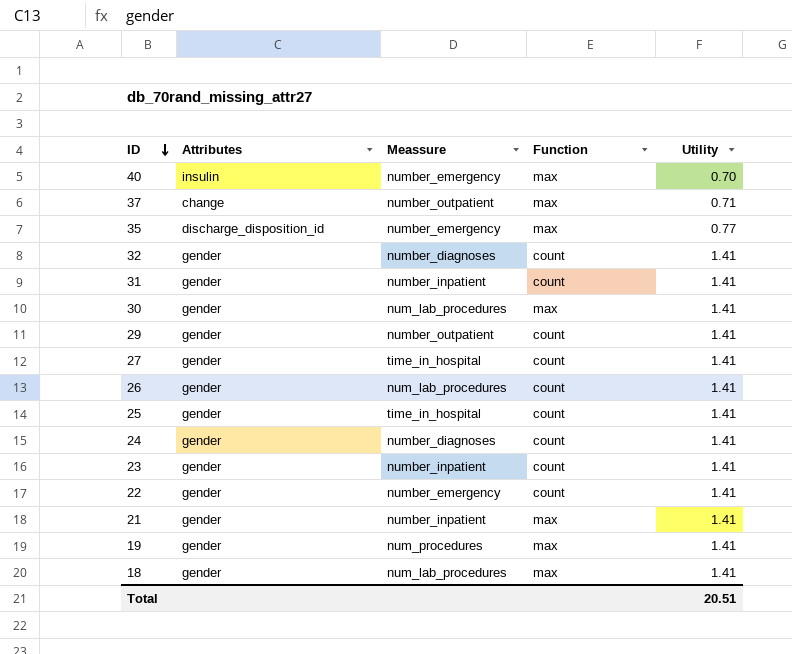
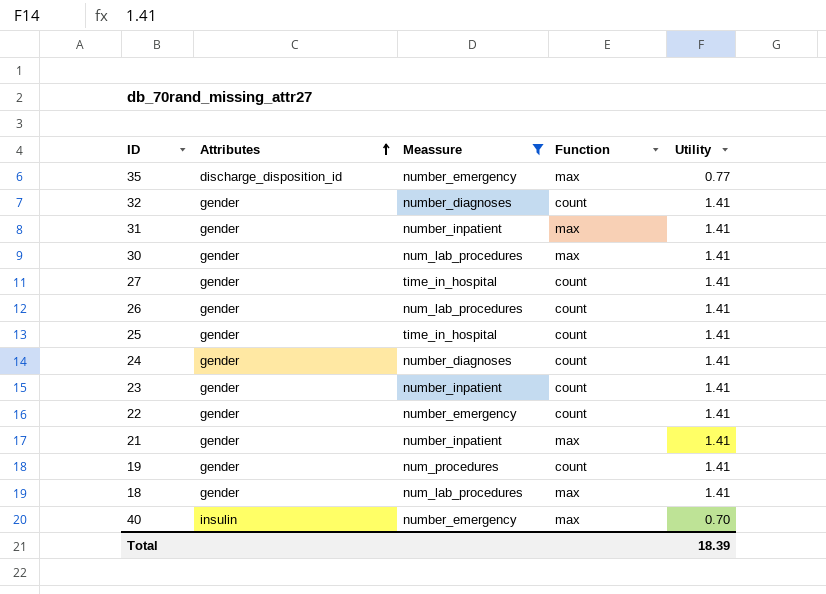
filter: none -> Meassure != number_outpatient
row order: ID descending -> Attributes ascending
31 | Function: count -> max
19 | Function: max -> count
Total | Utility: 20.51 -> 18.39

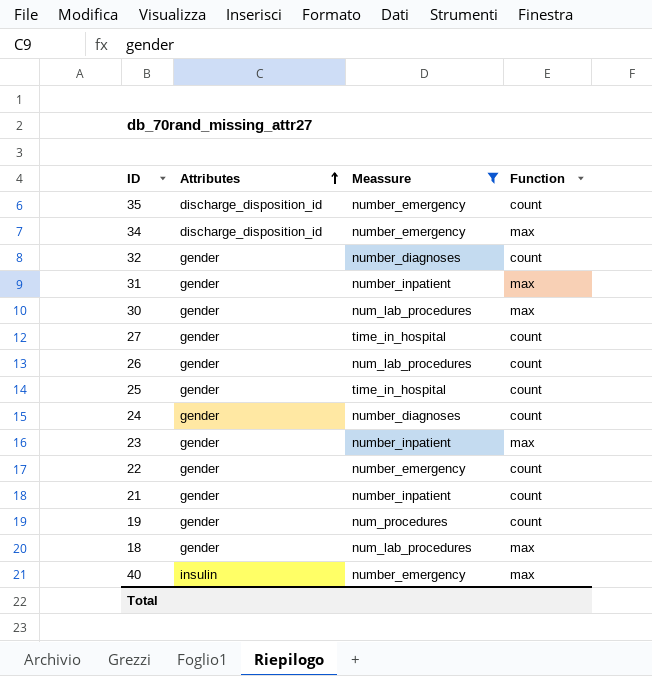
column Utility | position: 5 -> none
35 | Function: max -> count
row 34: none -> discharge_disposition_id | number_emergency | max
23 | Function: count -> max
21 | Function: max -> count

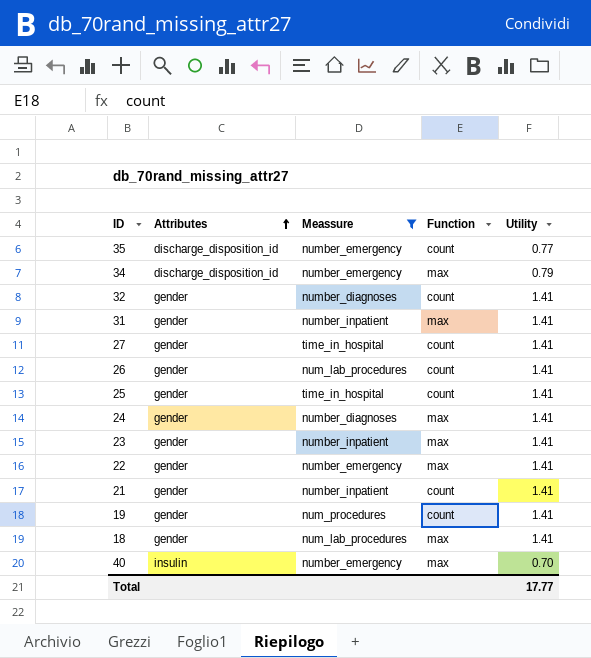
column Utility | position: none -> 5
row 30: gender | num_lab_procedures | max -> none
24 | Function: count -> max
22 | Function: count -> max

